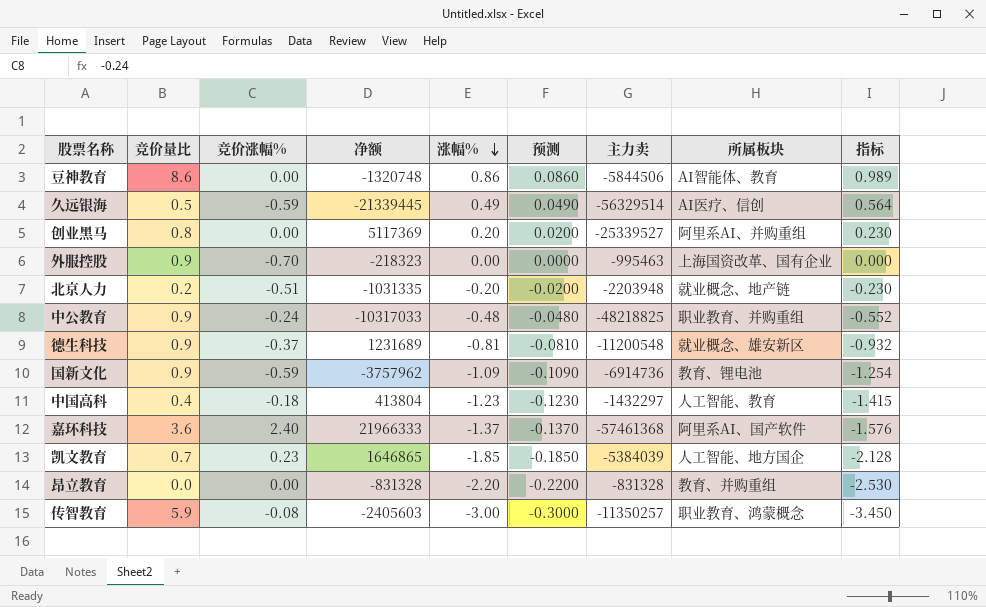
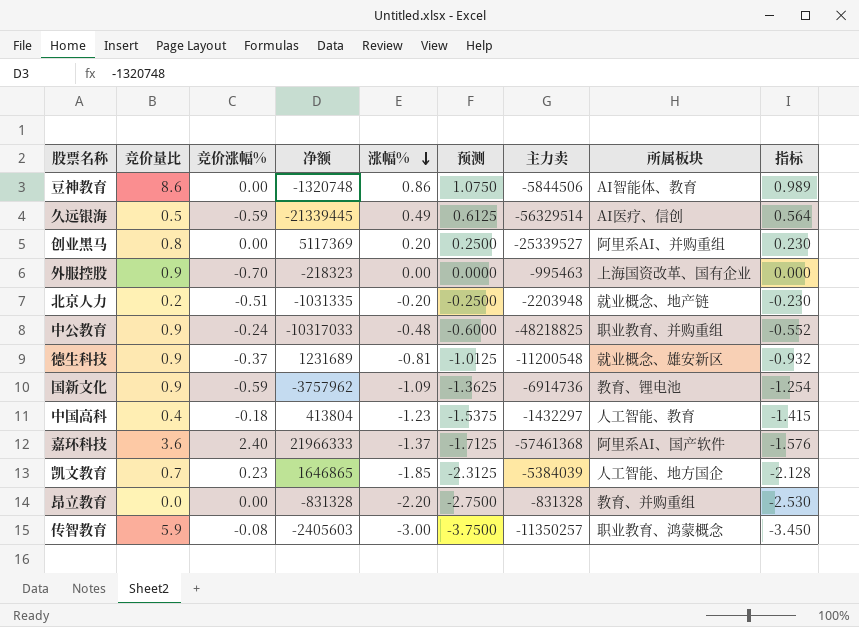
column 预测 | formula: [涨幅%] * 0.1 -> [涨幅%] * 1.25

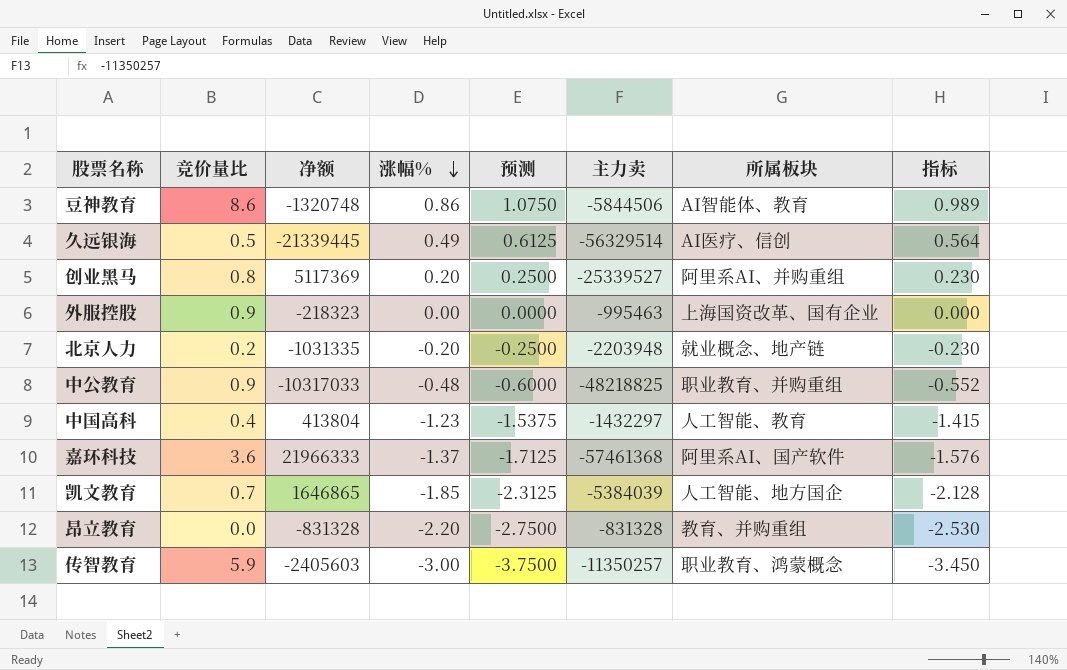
column 竞价涨幅% | position: 3 -> none
row 德生科技: 0.9 | -0.37 | 1231689 | -0.81 | -1.0125 | -11200548 | 就业概念、雄安新区 | -0.932 -> none
row 国新文化: 0.9 | -0.59 | -3757962 | -1.09 | -1.3625 | -6914736 | 教育、锂电池 | -1.254 -> none

